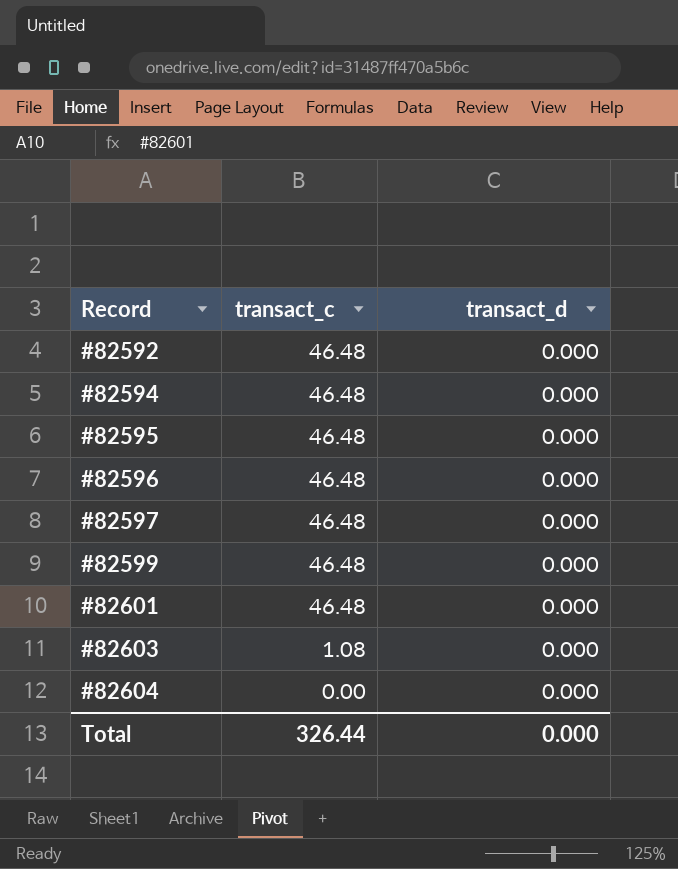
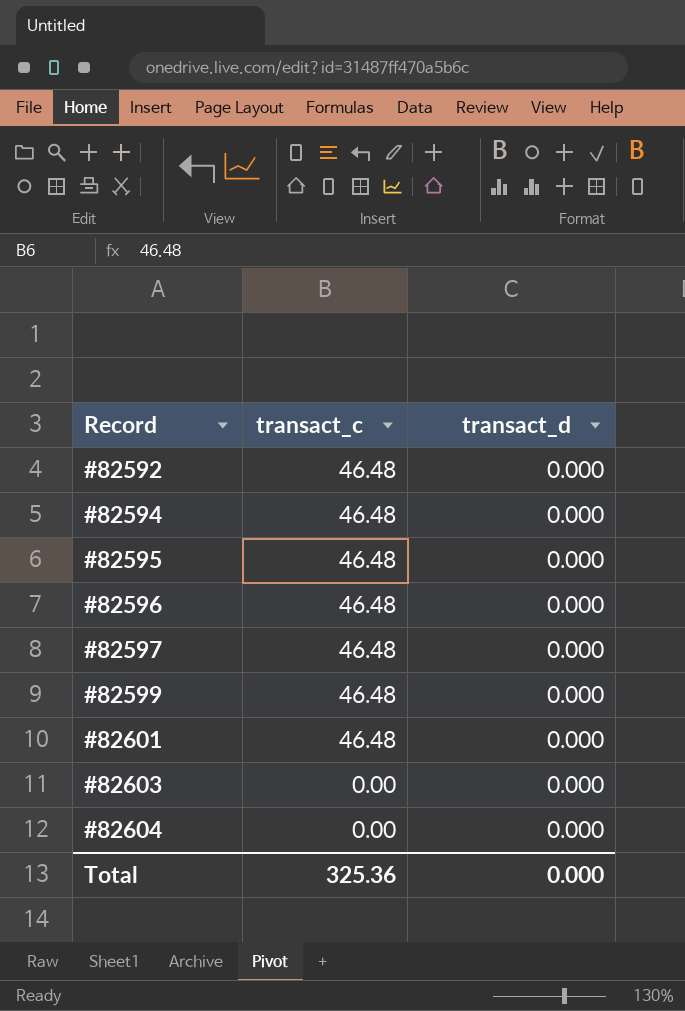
#82603 | transact_c: 1.08 -> 0.00
Total | transact_c: 326.44 -> 325.36

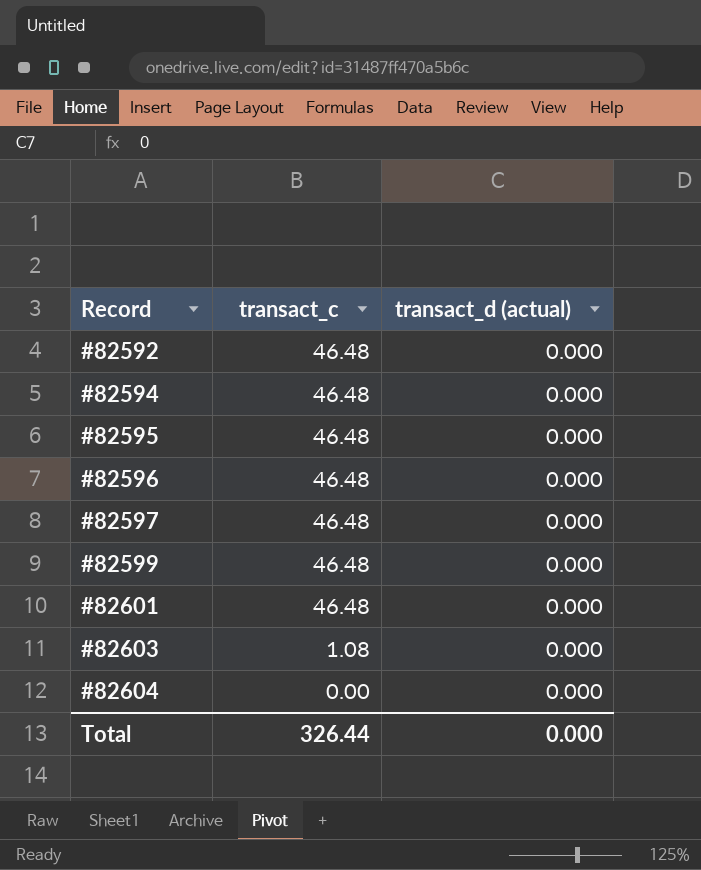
column name: transact_d -> transact_d (actual)
#82603 | transact_c: 0.00 -> 1.08
Total | transact_c: 325.36 -> 326.44

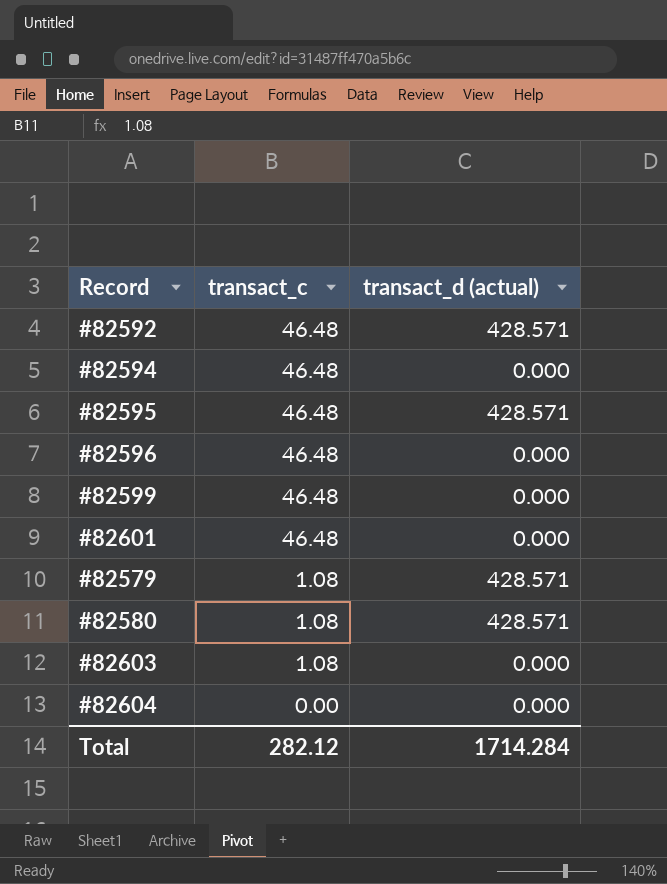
row #82597: 46.48 | 0.000 -> none
#82592 | transact_d (actual): 0.000 -> 428.571
#82595 | transact_d (actual): 0.000 -> 428.571
row #82579: none -> 1.08 | 428.571
row #82580: none -> 1.08 | 428.571
Total | transact_c: 326.44 -> 282.12
Total | transact_d (actual): 0.000 -> 1714.284

